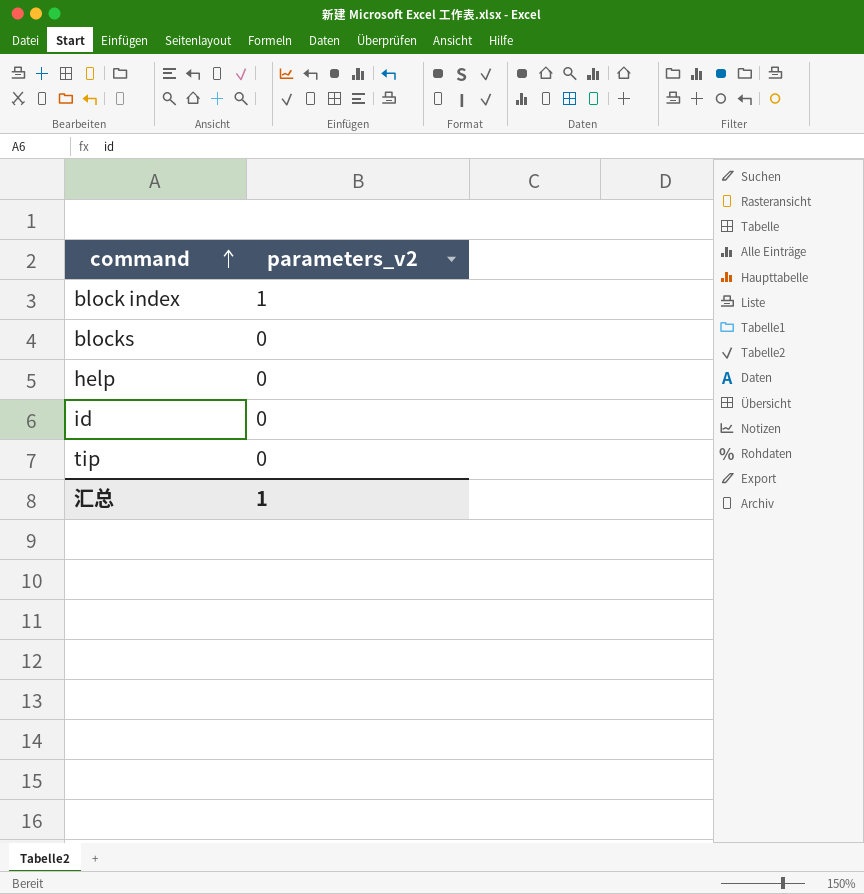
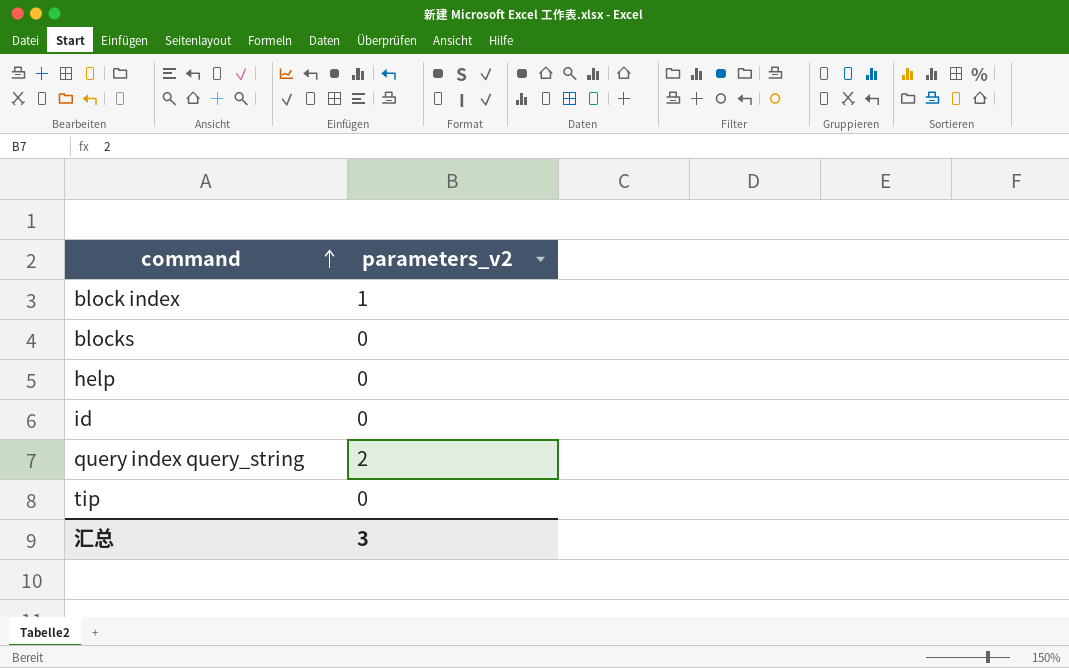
row query index query_string: none -> 2
汇总 | parameters_v2: 1 -> 3

